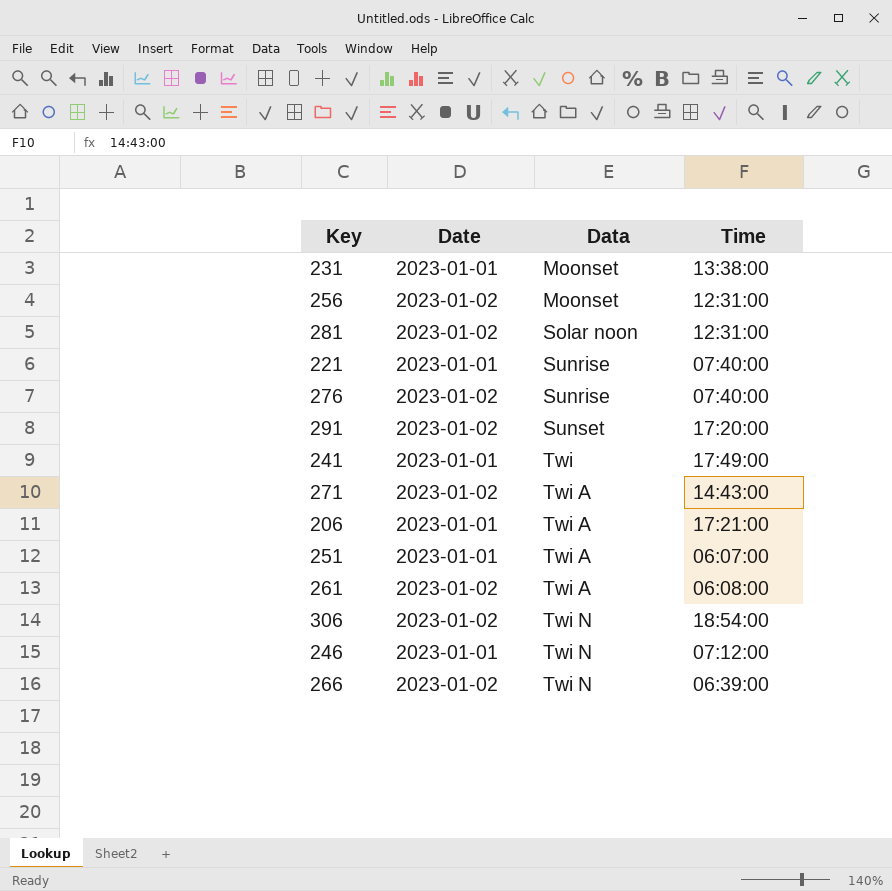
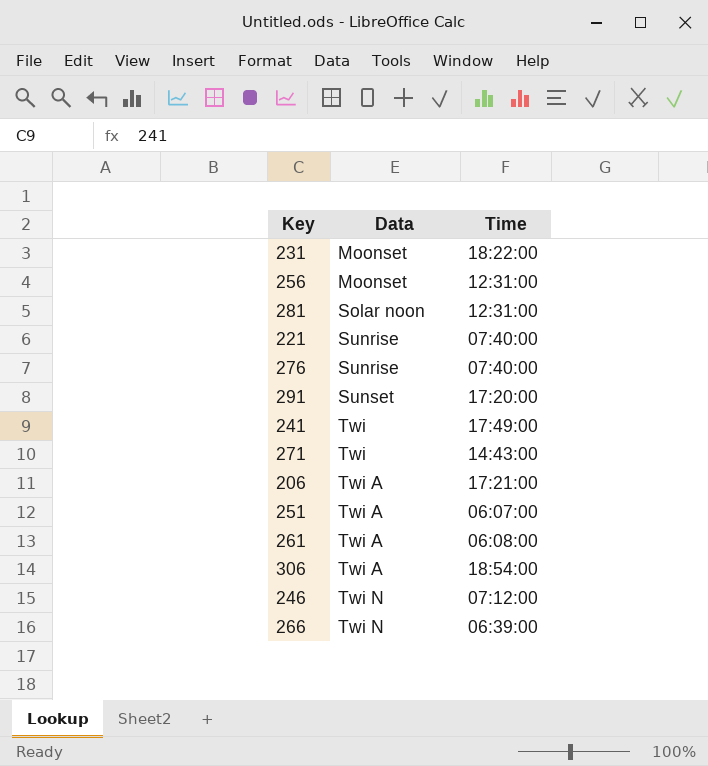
column Date | position: 2 -> none
231 | Time: 13:38:00 -> 18:22:00
271 | Data: Twi A -> Twi
306 | Data: Twi N -> Twi A

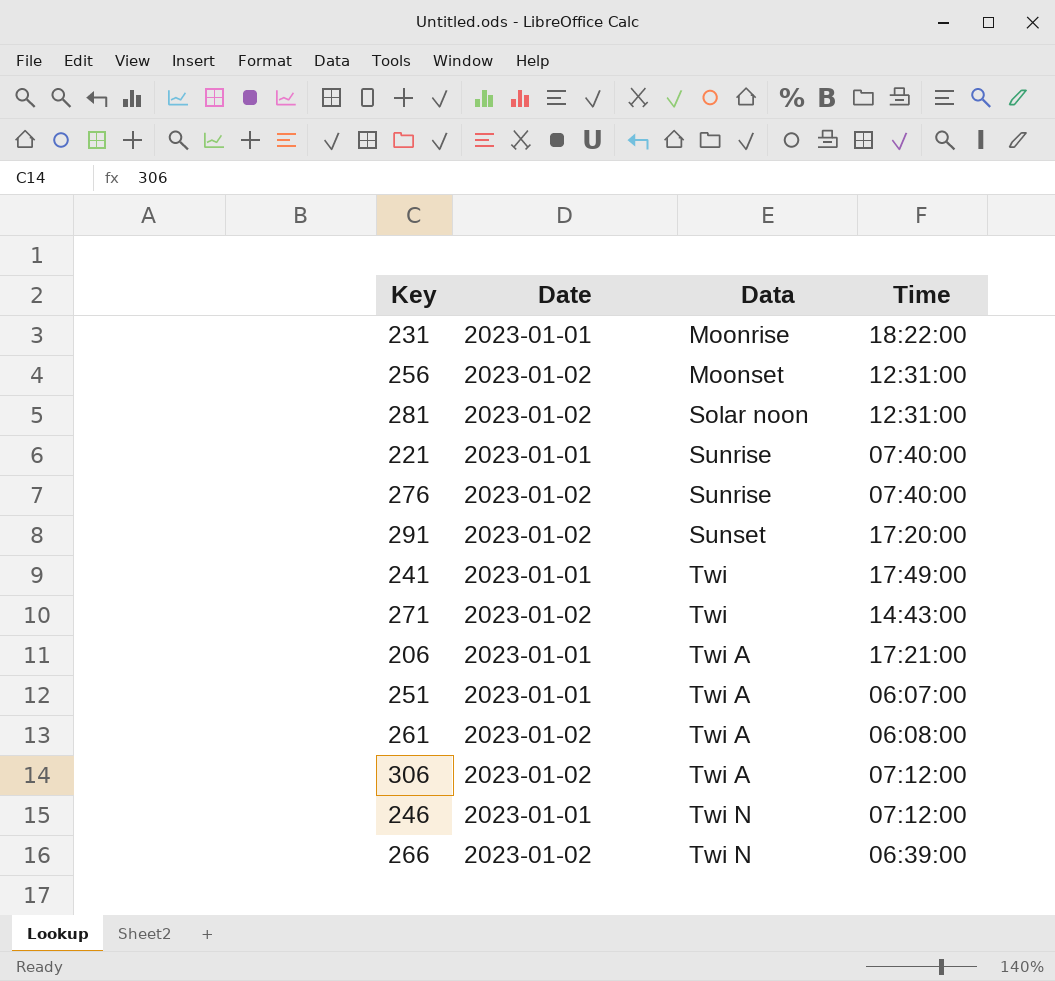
column Date | position: none -> 2
231 | Data: Moonset -> Moonrise
306 | Time: 18:54:00 -> 07:12:00

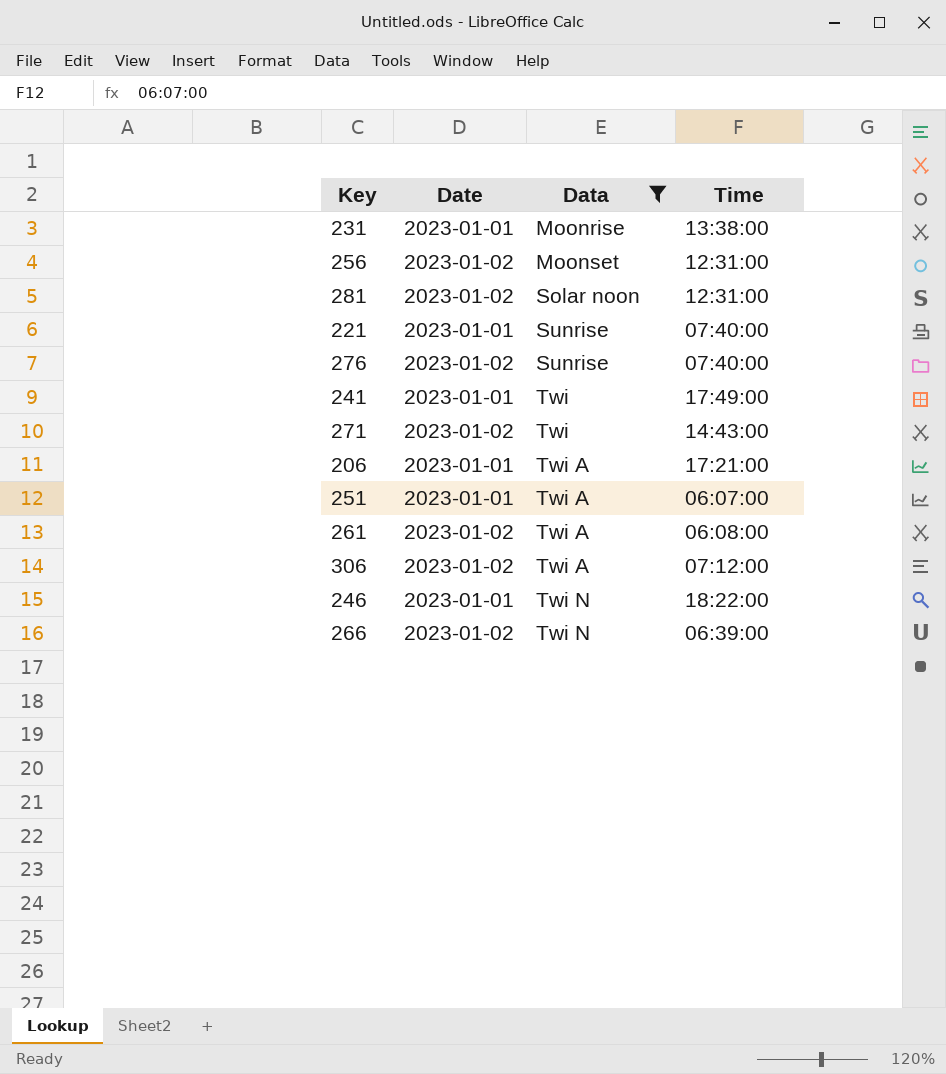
filter: none -> Data != Sunset
231 | Time: 18:22:00 -> 13:38:00
246 | Time: 07:12:00 -> 18:22:00

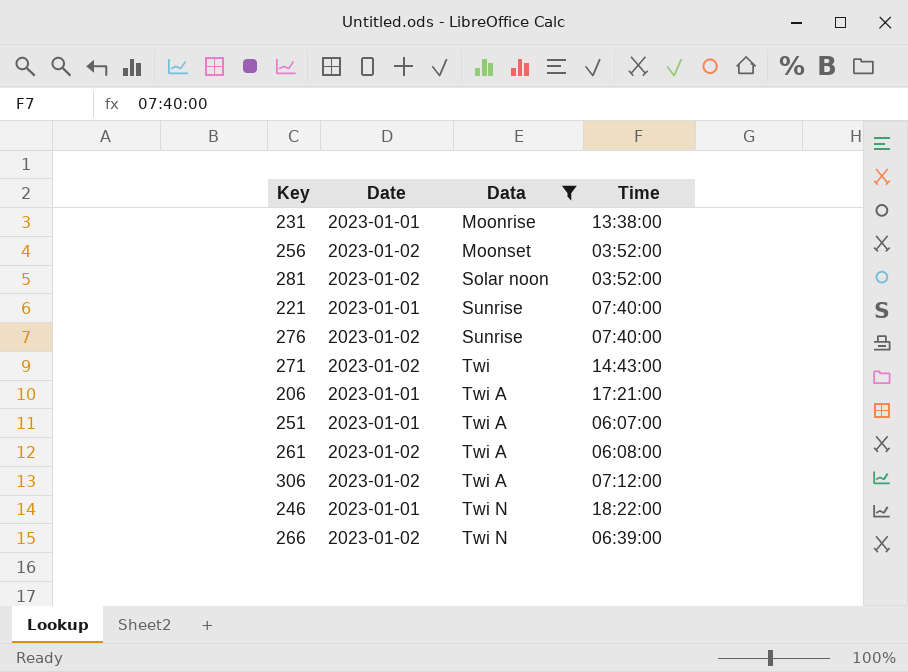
row 241: 2023-01-01 | Twi | 17:49:00 -> none
256 | Time: 12:31:00 -> 03:52:00
281 | Time: 12:31:00 -> 03:52:00

